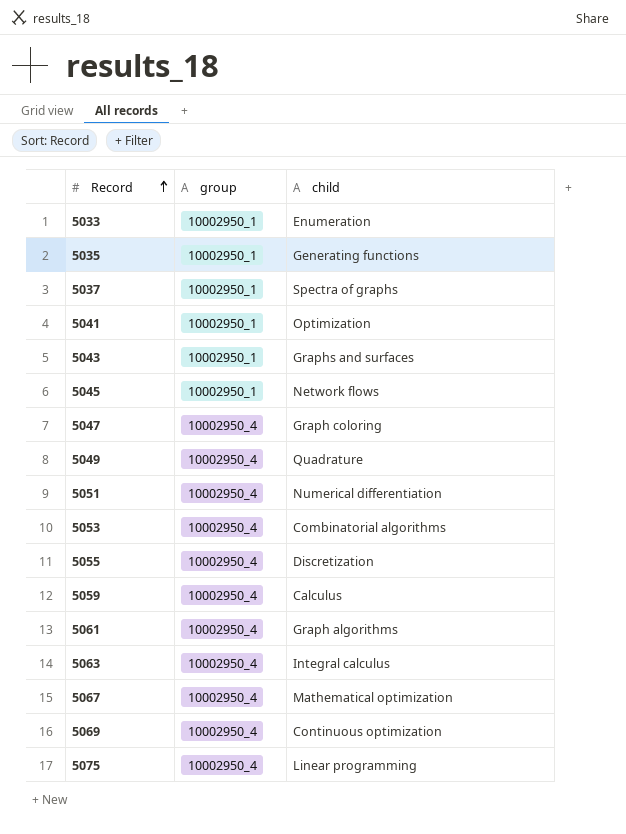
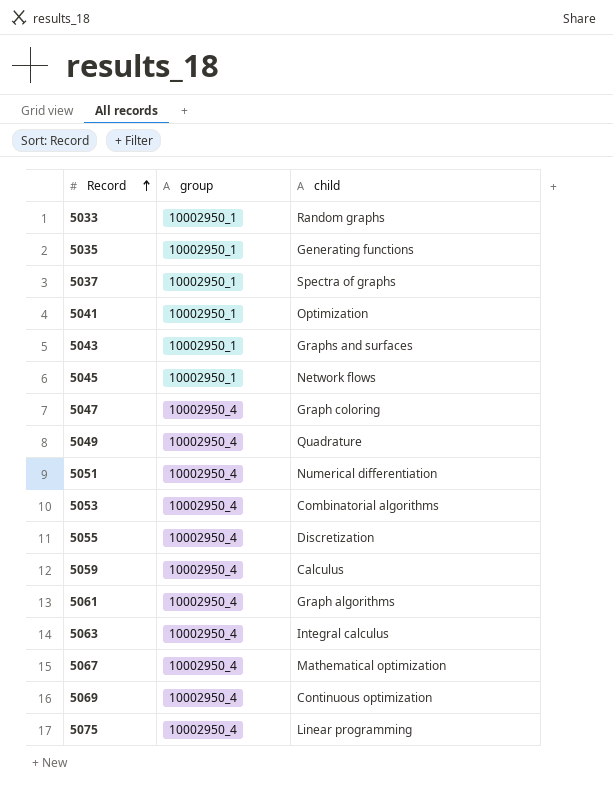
5033 | child: Enumeration -> Random graphs

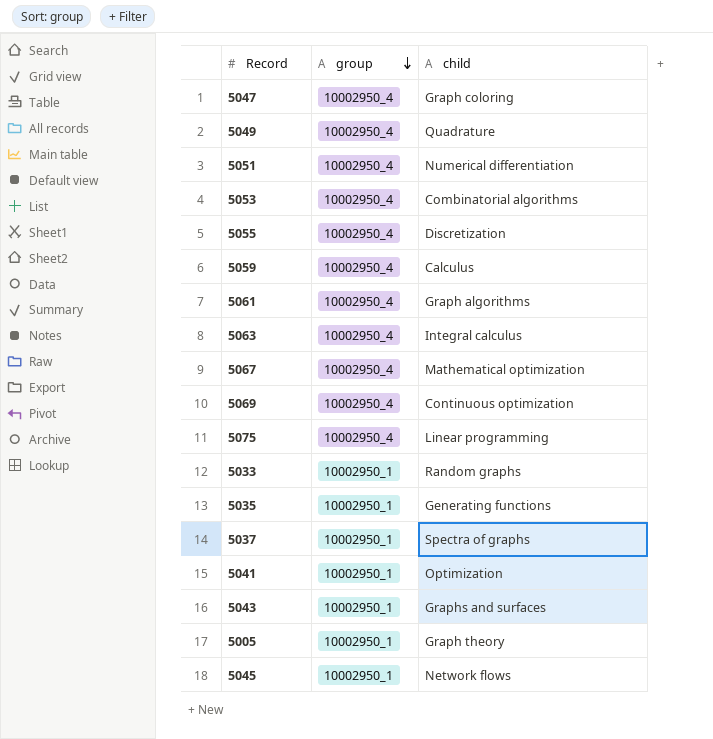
row order: Record ascending -> group descending
row 5005: none -> 10002950_1 | Graph theory

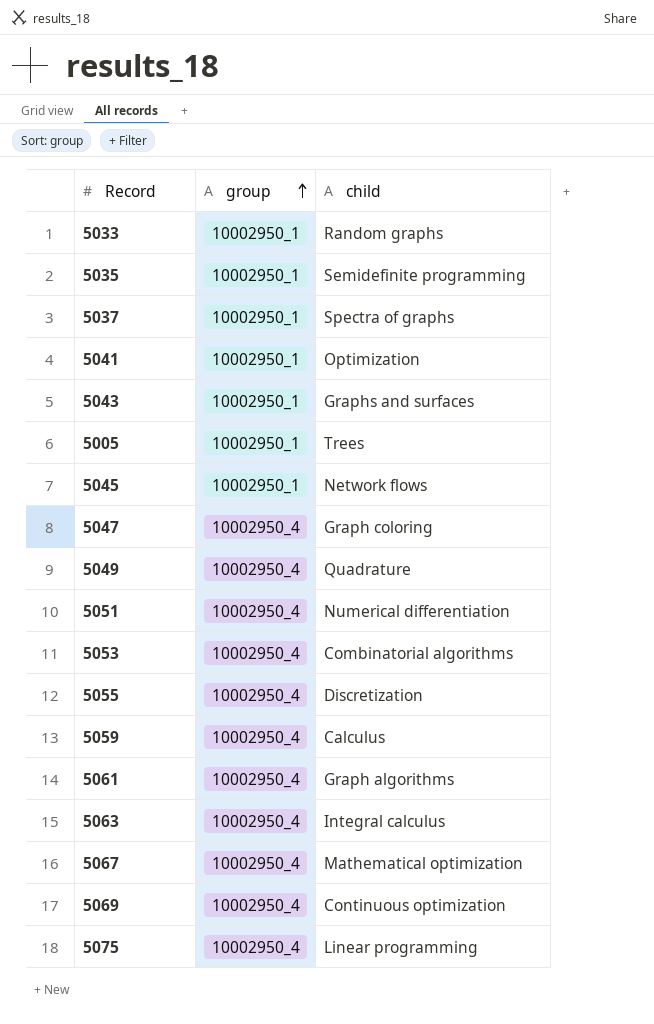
row order: group descending -> group ascending
5035 | child: Generating functions -> Semidefinite programming
5005 | child: Graph theory -> Trees

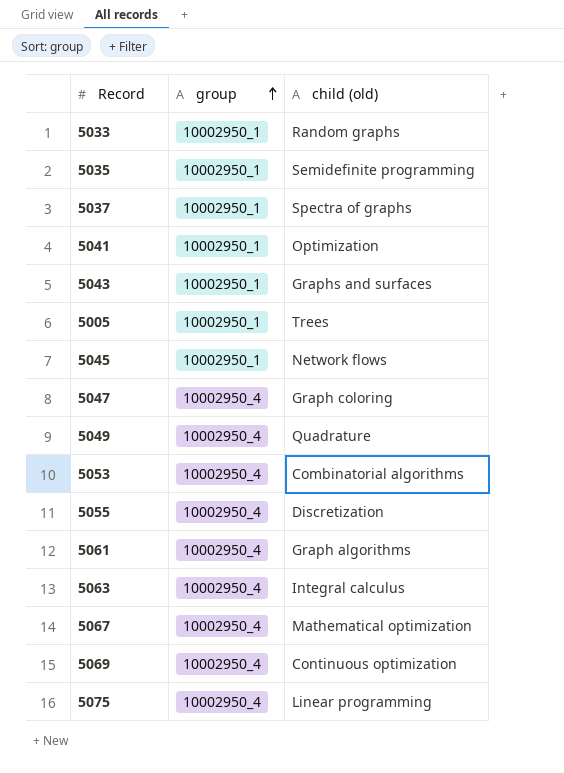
column name: child -> child (old)
row 5051: 10002950_4 | Numerical differentiation -> none
row 5059: 10002950_4 | Calculus -> none

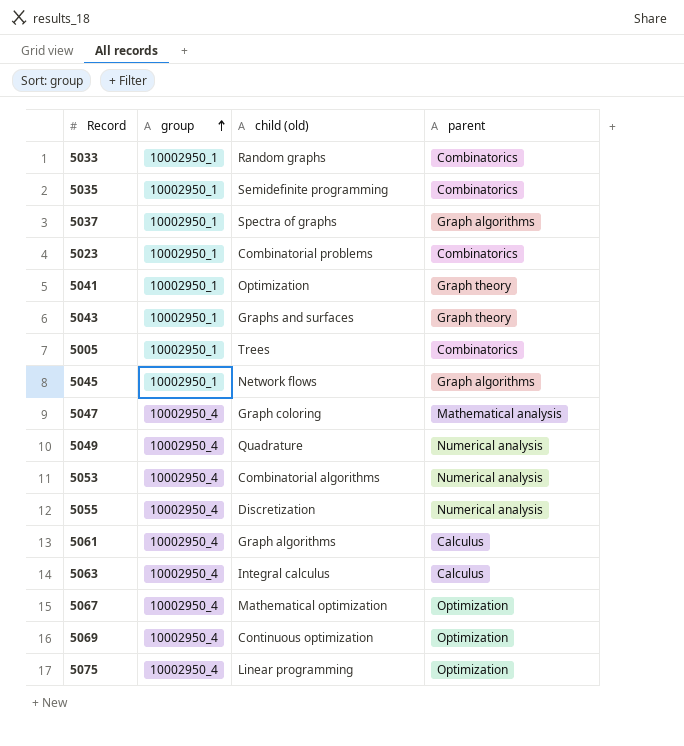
column parent | position: none -> 4
row 5023: none -> 10002950_1 | Combinatorial problems | Combinatorics

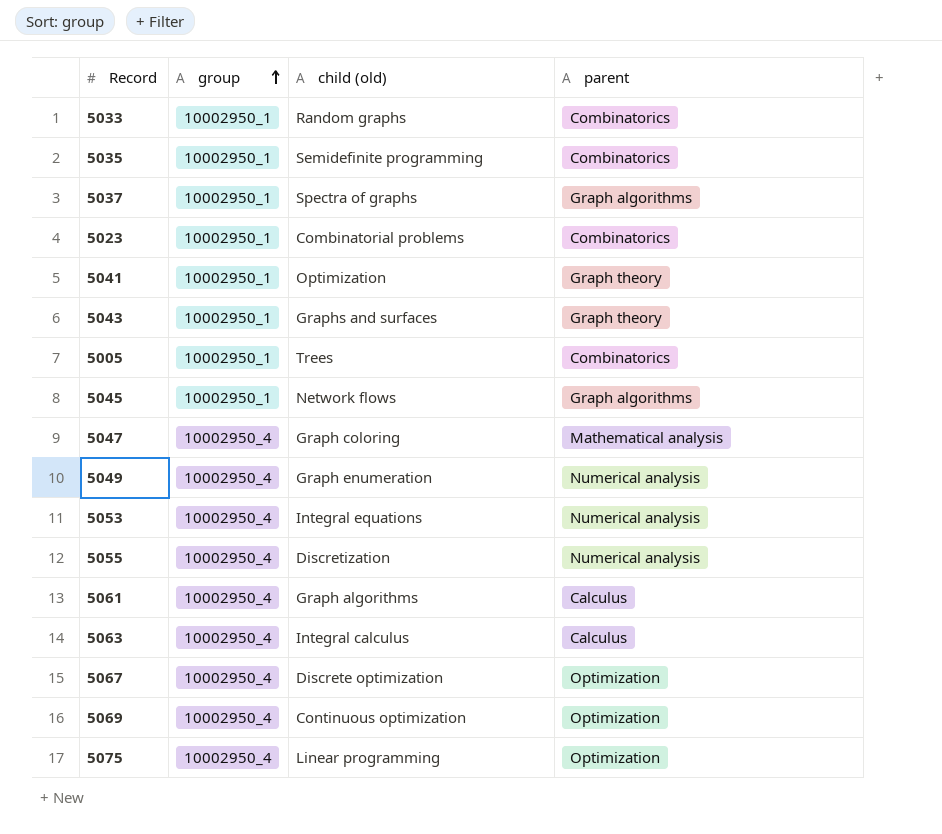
5049 | child (old): Quadrature -> Graph enumeration
5053 | child (old): Combinatorial algorithms -> Integral equations
5067 | child (old): Mathematical optimization -> Discrete optimization

